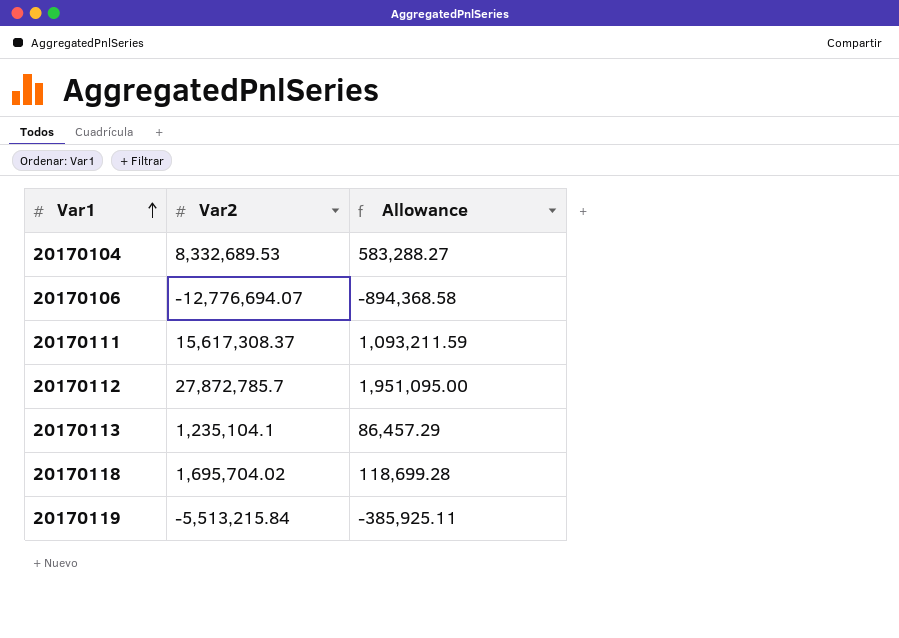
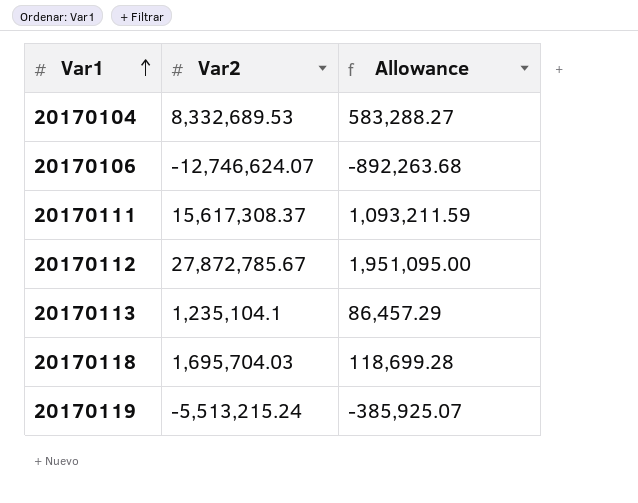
20170106 | Var2: -12,776,694.07 -> -12,746,624.07
20170106 | Allowance: -894,368.58 -> -892,263.68
20170112 | Var2: 27,872,785.7 -> 27,872,785.67
20170118 | Var2: 1,695,704.02 -> 1,695,704.03
20170119 | Var2: -5,513,215.84 -> -5,513,215.24
20170119 | Allowance: -385,925.11 -> -385,925.07

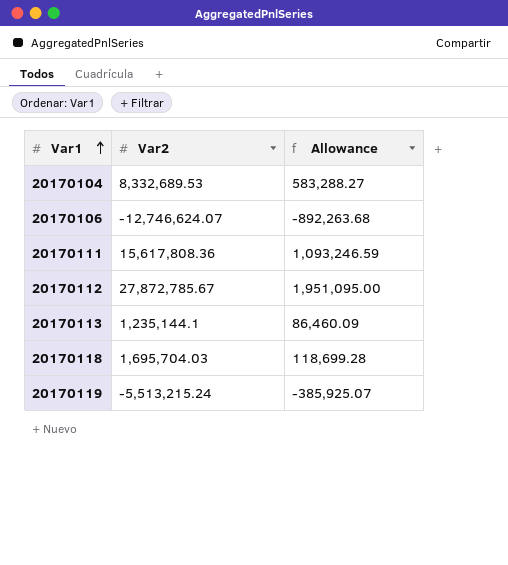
20170111 | Var2: 15,617,308.37 -> 15,617,808.36
20170111 | Allowance: 1,093,211.59 -> 1,093,246.59
20170113 | Var2: 1,235,104.1 -> 1,235,144.1
20170113 | Allowance: 86,457.29 -> 86,460.09

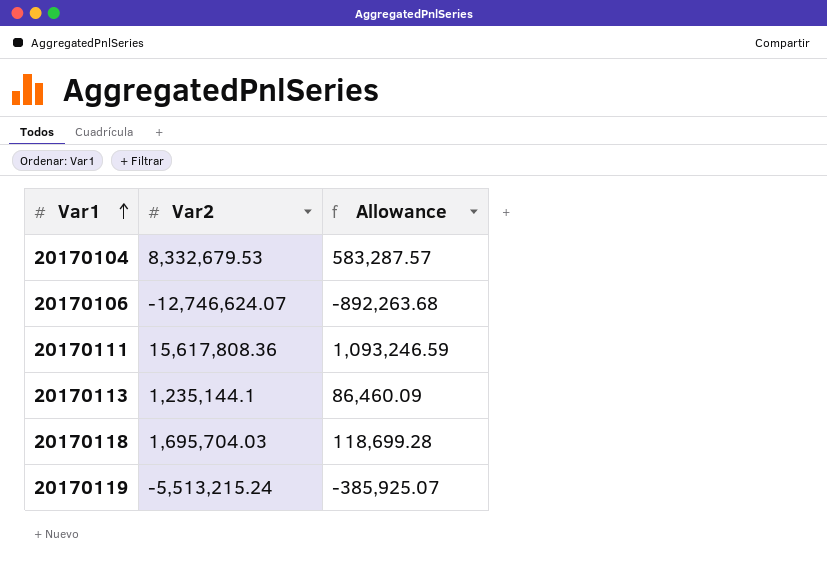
row 20170112: 27,872,785.67 | 1,951,095.00 -> none
20170104 | Var2: 8,332,689.53 -> 8,332,679.53
20170104 | Allowance: 583,288.27 -> 583,287.57

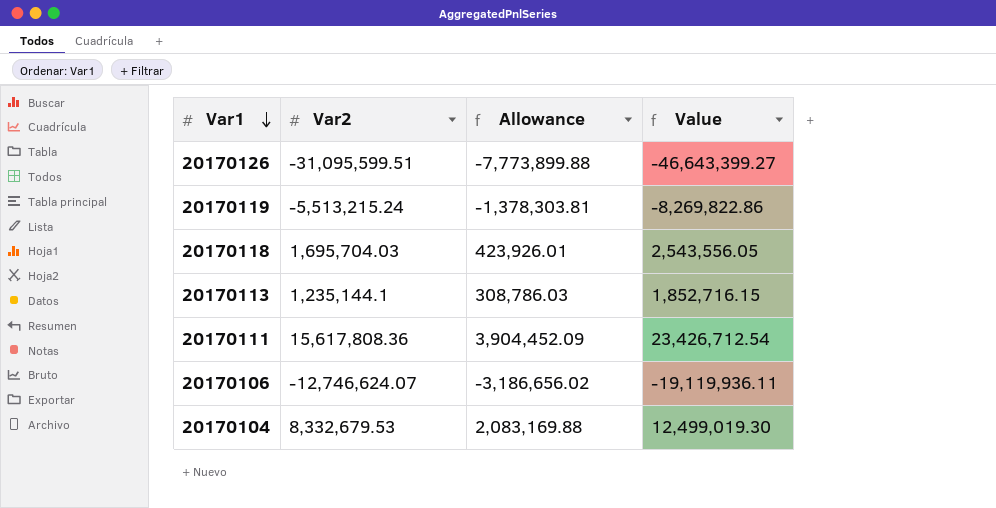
row order: Var1 ascending -> Var1 descending
column Allowance | formula: [Var2] * 0.07 -> [Var2] * 0.25
column Value | formula: none -> [Var2] * 1.5
row 20170126: none -> -31,095,599.51 | -7,773,899.88 | -46,643,399.27

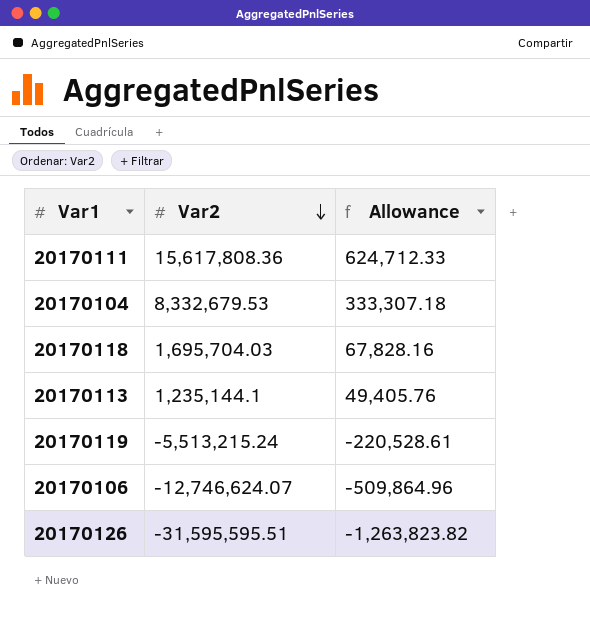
row order: Var1 descending -> Var2 descending
column Value | formula: [Var2] * 1.5 -> none
column Allowance | formula: [Var2] * 0.25 -> [Var2] * 0.04
20170126 | Var2: -31,095,599.51 -> -31,595,595.51

